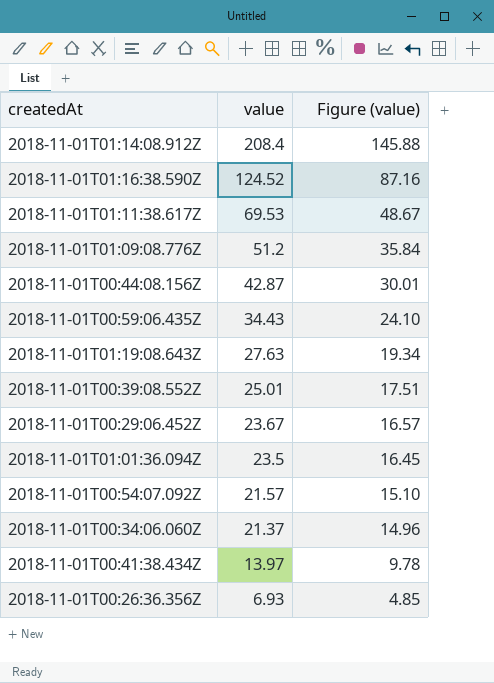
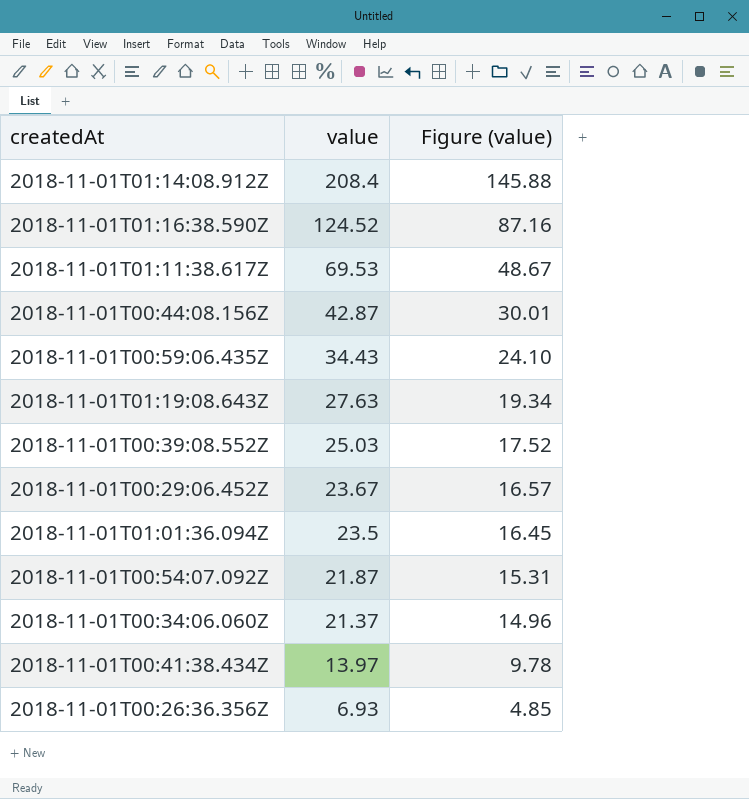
row 2018-11-01T01:09:08.776Z: 51.2 | 35.84 -> none
2018-11-01T00:39:08.552Z | value: 25.01 -> 25.03
2018-11-01T00:39:08.552Z | Figure (value): 17.51 -> 17.52
2018-11-01T00:54:07.092Z | value: 21.57 -> 21.87
2018-11-01T00:54:07.092Z | Figure (value): 15.10 -> 15.31

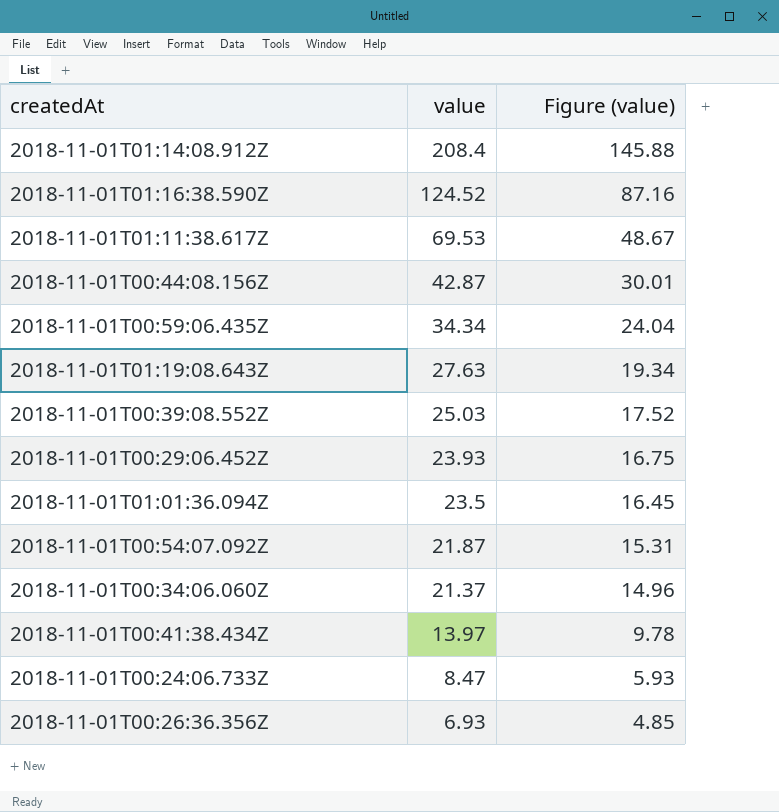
2018-11-01T00:59:06.435Z | value: 34.43 -> 34.34
2018-11-01T00:59:06.435Z | Figure (value): 24.10 -> 24.04
2018-11-01T00:29:06.452Z | value: 23.67 -> 23.93
2018-11-01T00:29:06.452Z | Figure (value): 16.57 -> 16.75
row 2018-11-01T00:24:06.733Z: none -> 8.47 | 5.93

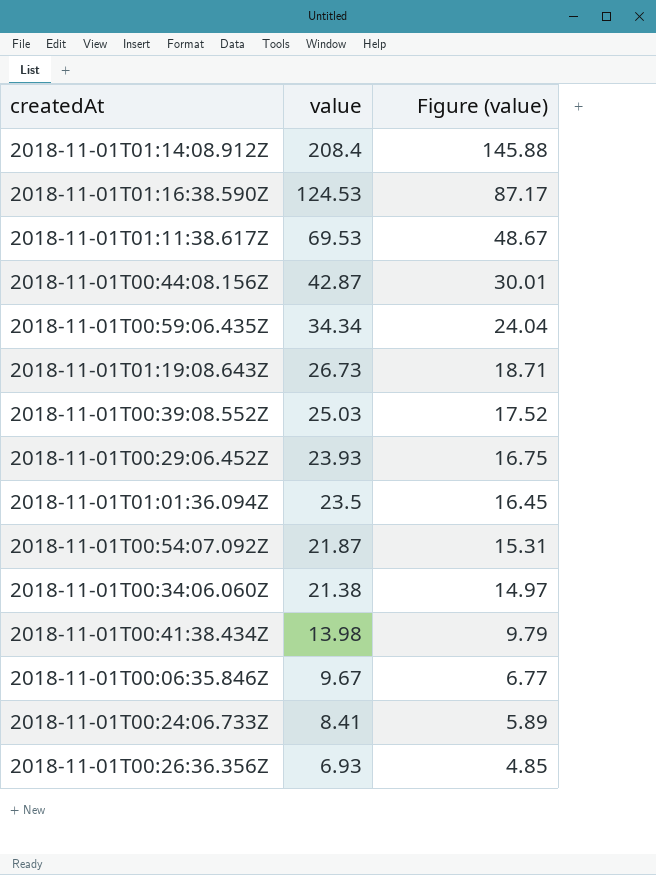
2018-11-01T01:16:38.590Z | value: 124.52 -> 124.53
2018-11-01T01:16:38.590Z | Figure (value): 87.16 -> 87.17
2018-11-01T01:19:08.643Z | value: 27.63 -> 26.73
2018-11-01T01:19:08.643Z | Figure (value): 19.34 -> 18.71
2018-11-01T00:34:06.060Z | value: 21.37 -> 21.38
2018-11-01T00:34:06.060Z | Figure (value): 14.96 -> 14.97
2018-11-01T00:41:38.434Z | value: 13.97 -> 13.98
2018-11-01T00:41:38.434Z | Figure (value): 9.78 -> 9.79
row 2018-11-01T00:06:35.846Z: none -> 9.67 | 6.77
2018-11-01T00:24:06.733Z | value: 8.47 -> 8.41
2018-11-01T00:24:06.733Z | Figure (value): 5.93 -> 5.89

